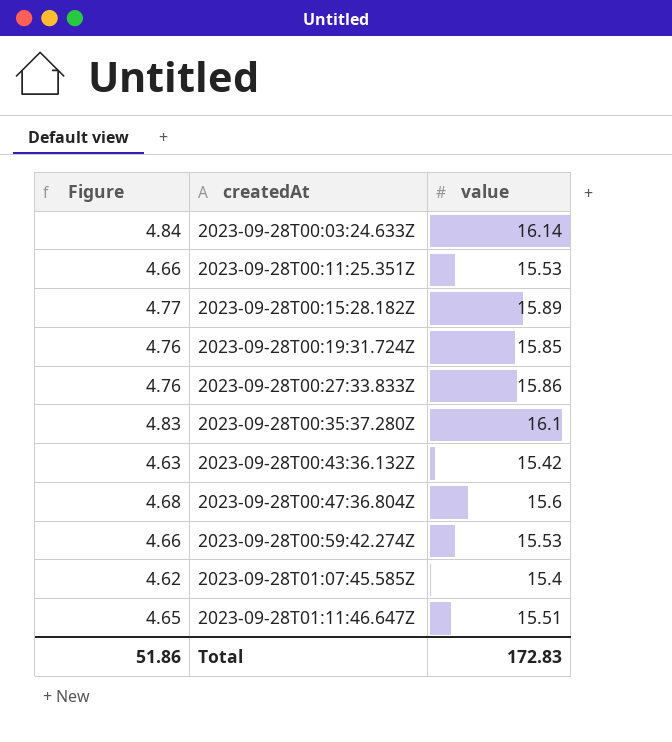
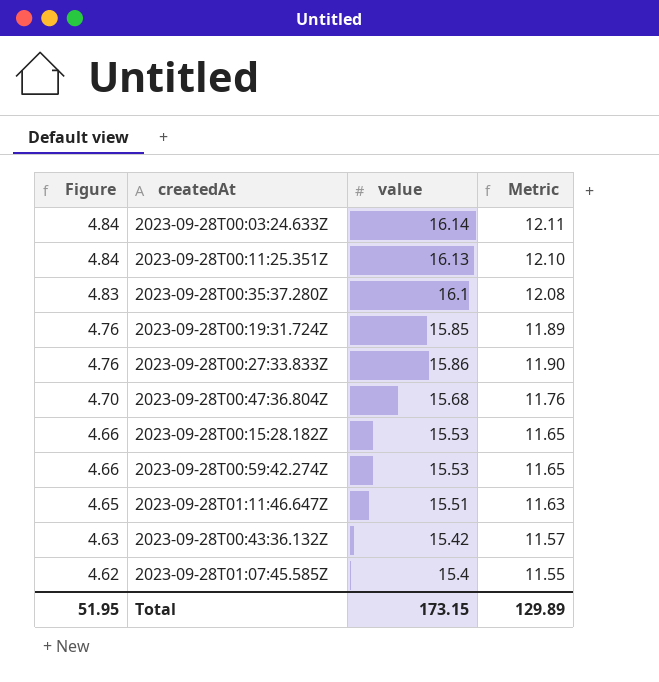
row order: createdAt ascending -> Figure descending
column Metric | formula: none -> [value] * 0.75
2023-09-28T00:11:25.351Z | Figure: 4.66 -> 4.84
2023-09-28T00:11:25.351Z | value: 15.53 -> 16.13
2023-09-28T00:47:36.804Z | Figure: 4.68 -> 4.70
2023-09-28T00:47:36.804Z | value: 15.6 -> 15.68
2023-09-28T00:15:28.182Z | Figure: 4.77 -> 4.66
2023-09-28T00:15:28.182Z | value: 15.89 -> 15.53
Total | Figure: 51.86 -> 51.95
Total | value: 172.83 -> 173.15

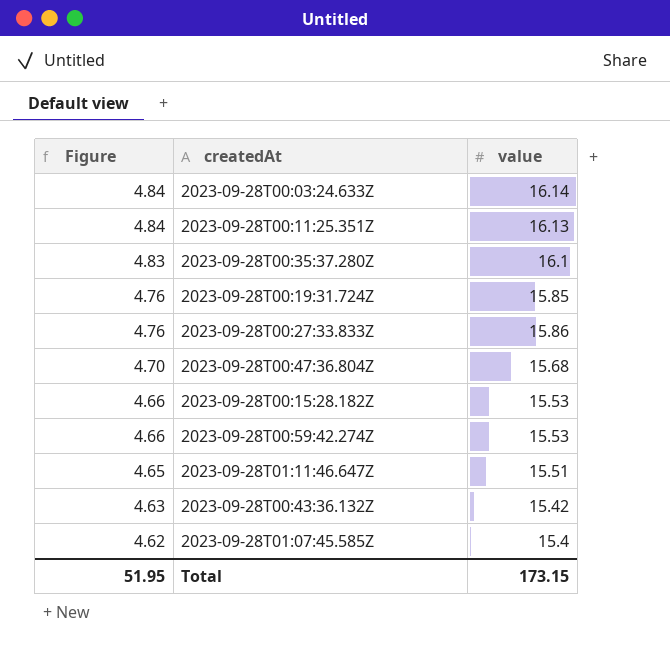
column Metric | formula: [value] * 0.75 -> none

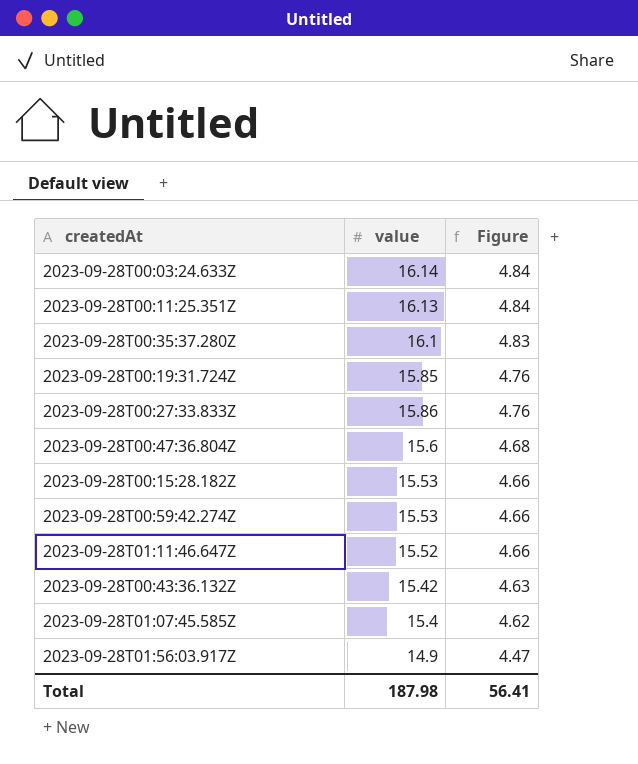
column Figure | position: 1 -> 3
2023-09-28T00:47:36.804Z | value: 15.68 -> 15.6
2023-09-28T00:47:36.804Z | Figure: 4.70 -> 4.68
2023-09-28T01:11:46.647Z | value: 15.51 -> 15.52
2023-09-28T01:11:46.647Z | Figure: 4.65 -> 4.66
row 2023-09-28T01:56:03.917Z: none -> 14.9 | 4.47
Total | value: 173.15 -> 187.98
Total | Figure: 51.95 -> 56.41

